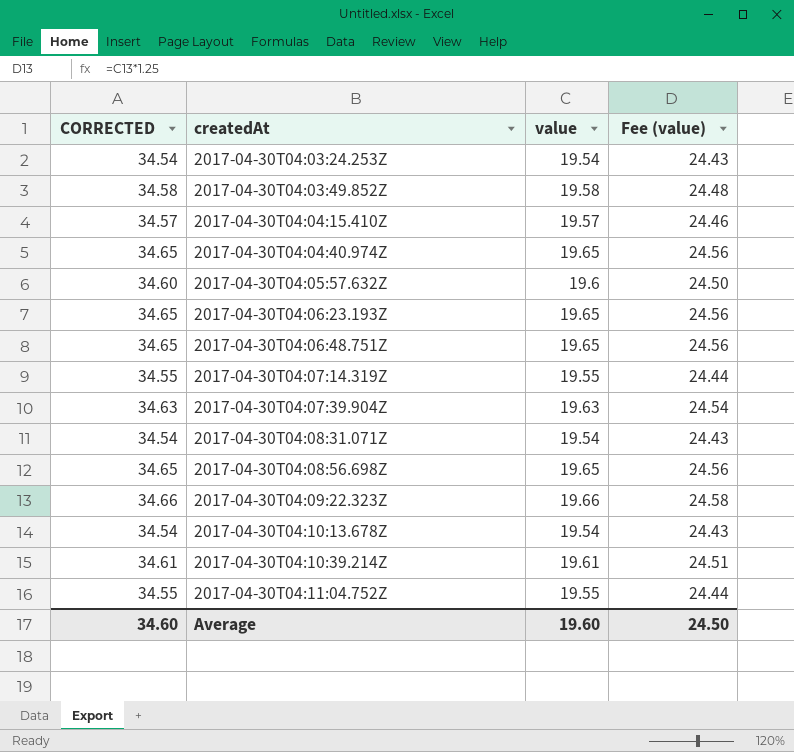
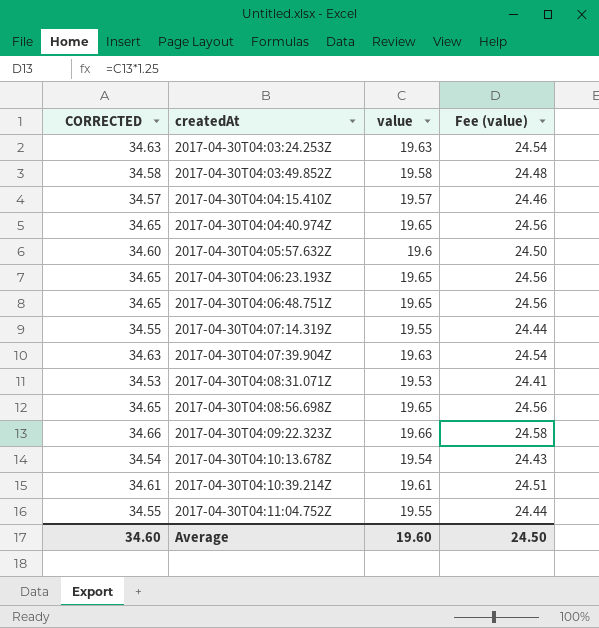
2017-04-30T04:03:24.253Z | CORRECTED: 34.54 -> 34.63
2017-04-30T04:03:24.253Z | value: 19.54 -> 19.63
2017-04-30T04:03:24.253Z | Fee (value): 24.43 -> 24.54
2017-04-30T04:08:31.071Z | CORRECTED: 34.54 -> 34.53
2017-04-30T04:08:31.071Z | value: 19.54 -> 19.53
2017-04-30T04:08:31.071Z | Fee (value): 24.43 -> 24.41

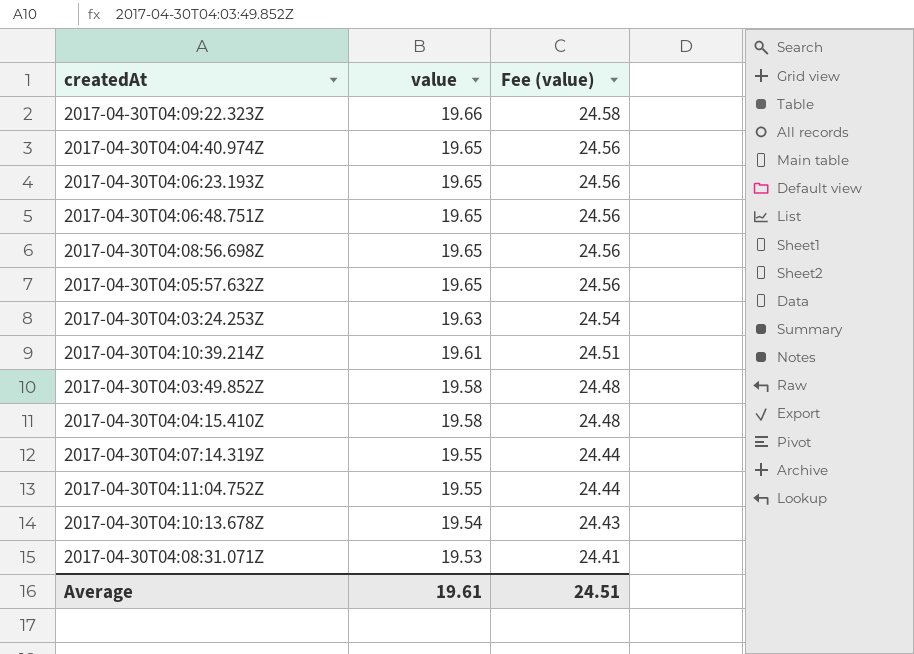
row order: createdAt ascending -> value descending
column CORRECTED | formula: [value] + 15 -> none
row 2017-04-30T04:07:39.904Z: 34.63 | 19.63 | 24.54 -> none
2017-04-30T04:05:57.632Z | value: 19.6 -> 19.65
2017-04-30T04:05:57.632Z | Fee (value): 24.50 -> 24.56
2017-04-30T04:04:15.410Z | value: 19.57 -> 19.58
2017-04-30T04:04:15.410Z | Fee (value): 24.46 -> 24.48
Average | value: 19.60 -> 19.61
Average | Fee (value): 24.50 -> 24.51

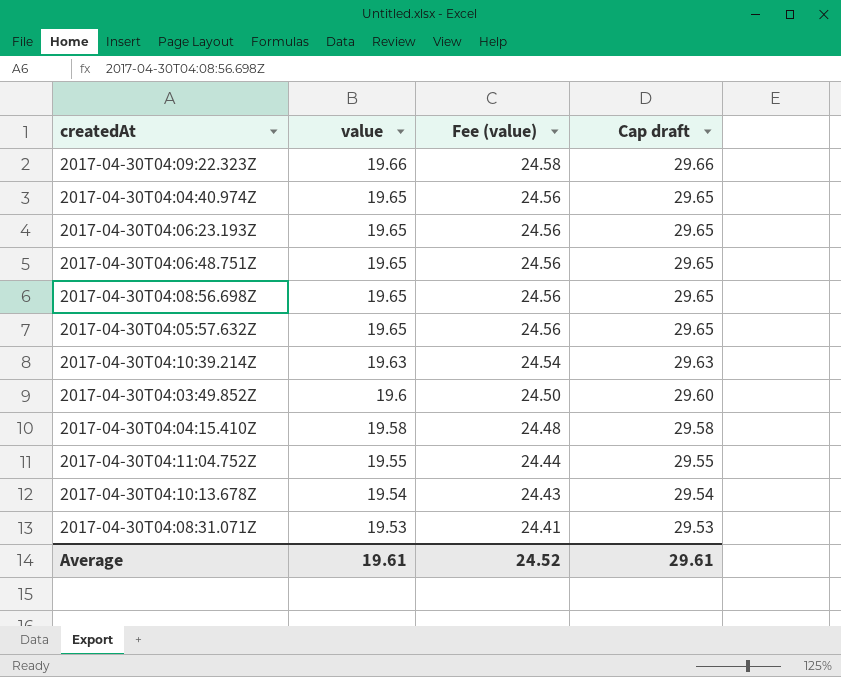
column Cap draft | formula: none -> [value] + 10
row 2017-04-30T04:03:24.253Z: 19.63 | 24.54 -> none
row 2017-04-30T04:07:14.319Z: 19.55 | 24.44 -> none
2017-04-30T04:10:39.214Z | value: 19.61 -> 19.63
2017-04-30T04:10:39.214Z | Fee (value): 24.51 -> 24.54
2017-04-30T04:03:49.852Z | value: 19.58 -> 19.6
2017-04-30T04:03:49.852Z | Fee (value): 24.48 -> 24.50
Average | Fee (value): 24.51 -> 24.52

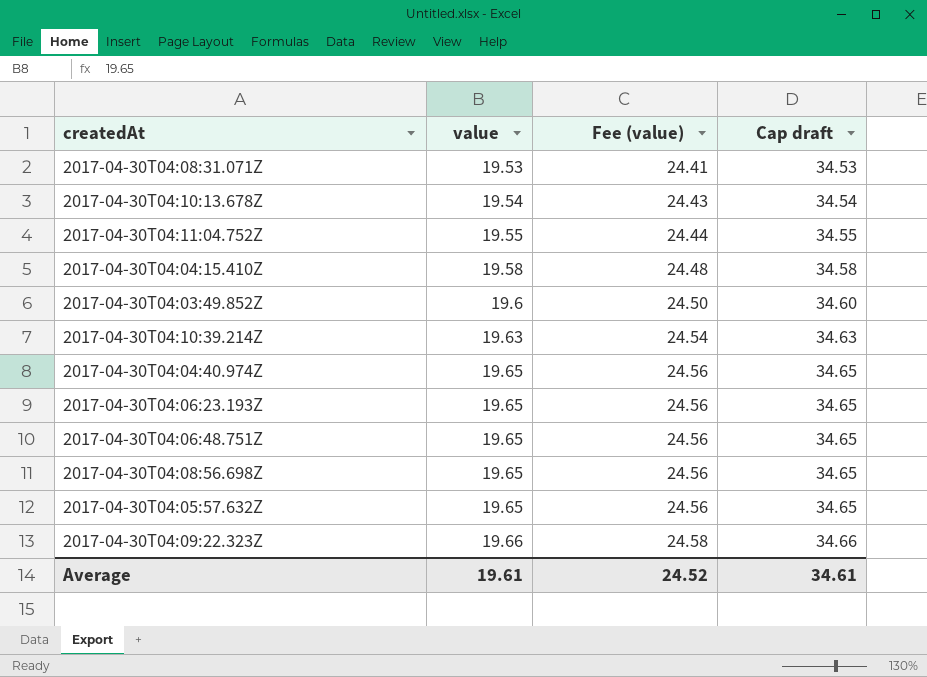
row order: value descending -> value ascending
column Cap draft | formula: [value] + 10 -> [value] + 15
Average | Cap draft: 29.61 -> 34.61

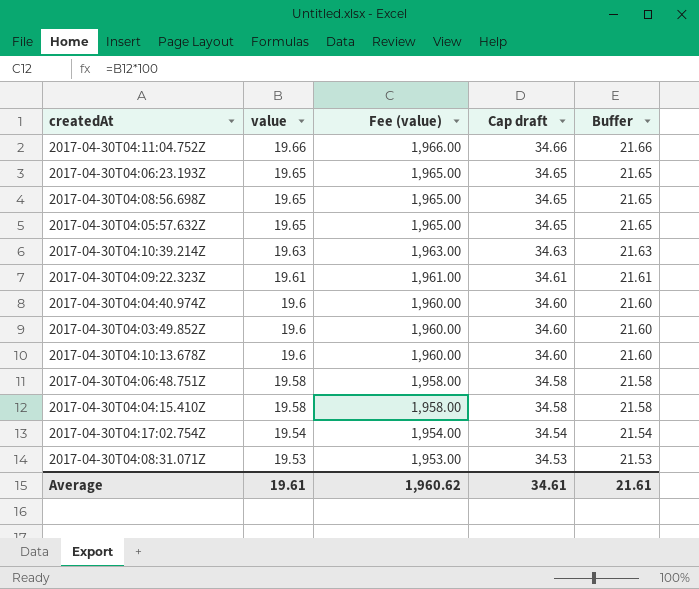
row order: value ascending -> value descending
column Fee (value) | formula: [value] * 1.25 -> [value] * 100
column Buffer | formula: none -> [value] + 2
2017-04-30T04:11:04.752Z | value: 19.55 -> 19.66
2017-04-30T04:11:04.752Z | Cap draft: 34.55 -> 34.66
2017-04-30T04:09:22.323Z | value: 19.66 -> 19.61
2017-04-30T04:09:22.323Z | Cap draft: 34.66 -> 34.61
2017-04-30T04:04:40.974Z | value: 19.65 -> 19.6
2017-04-30T04:04:40.974Z | Cap draft: 34.65 -> 34.60
2017-04-30T04:10:13.678Z | value: 19.54 -> 19.6
2017-04-30T04:10:13.678Z | Cap draft: 34.54 -> 34.60
2017-04-30T04:06:48.751Z | value: 19.65 -> 19.58
2017-04-30T04:06:48.751Z | Cap draft: 34.65 -> 34.58
row 2017-04-30T04:17:02.754Z: none -> 19.54 | 1,954.00 | 34.54 | 21.54
Average | Fee (value): 24.52 -> 1,960.62

